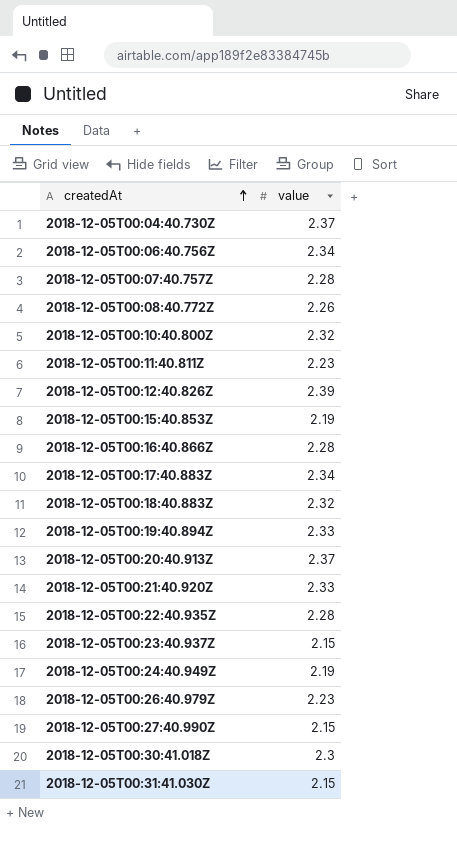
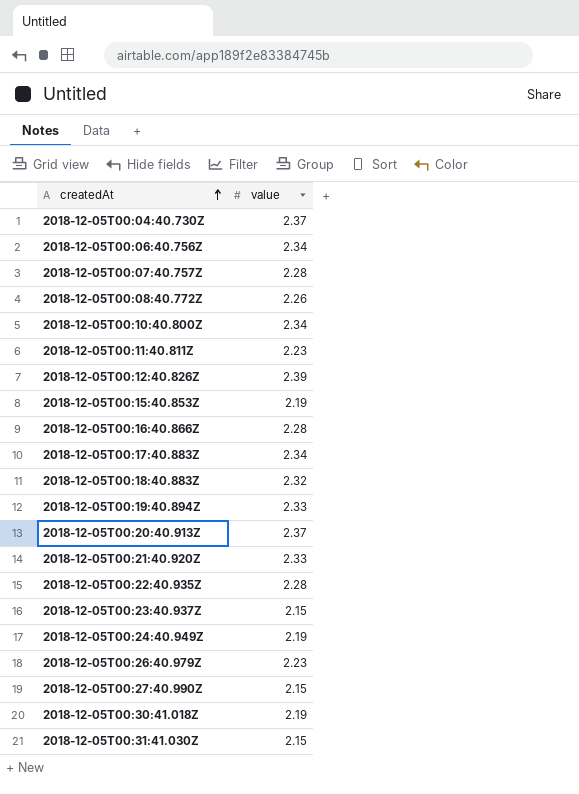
2018-12-05T00:10:40.800Z | value: 2.32 -> 2.34
2018-12-05T00:30:41.018Z | value: 2.3 -> 2.19

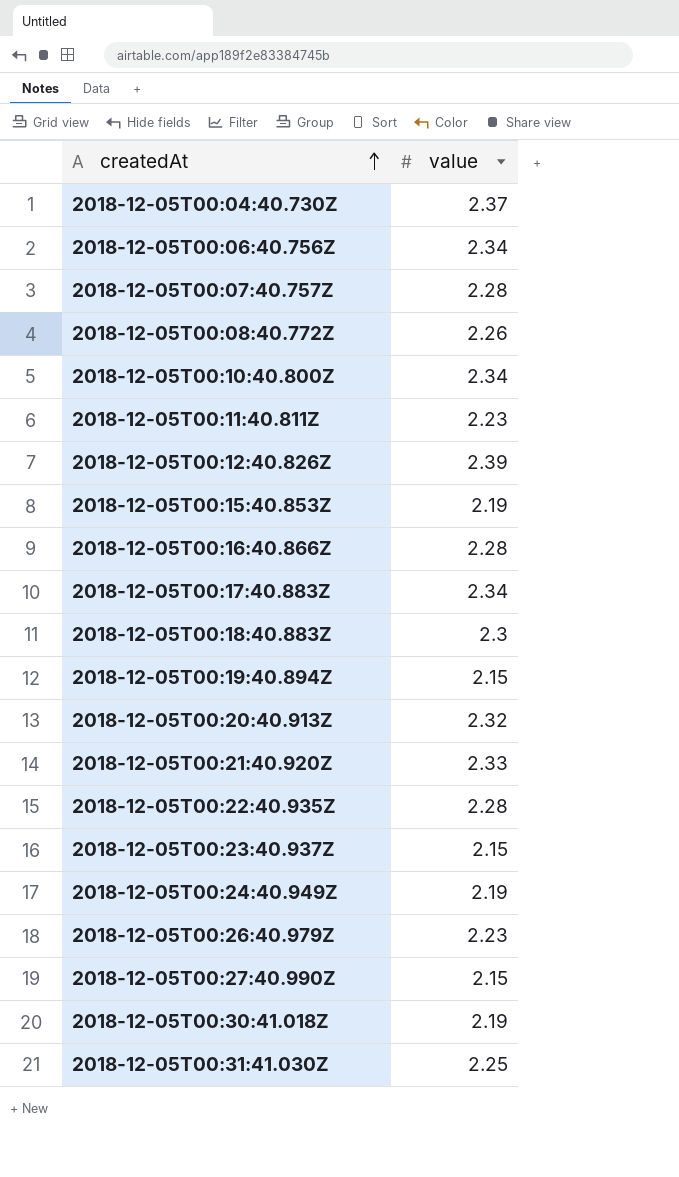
2018-12-05T00:18:40.883Z | value: 2.32 -> 2.3
2018-12-05T00:19:40.894Z | value: 2.33 -> 2.15
2018-12-05T00:20:40.913Z | value: 2.37 -> 2.32
2018-12-05T00:31:41.030Z | value: 2.15 -> 2.25

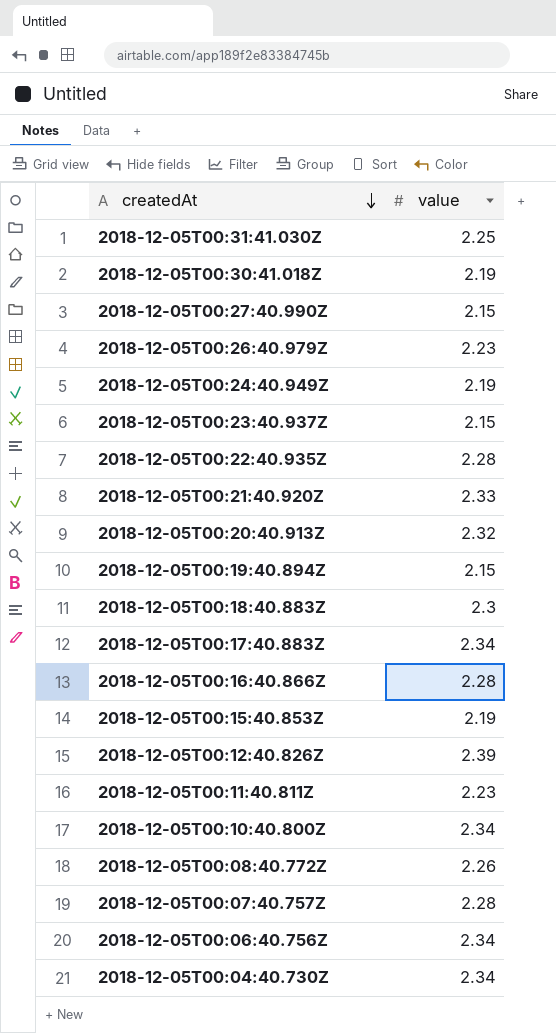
row order: createdAt ascending -> createdAt descending
2018-12-05T00:04:40.730Z | value: 2.37 -> 2.34

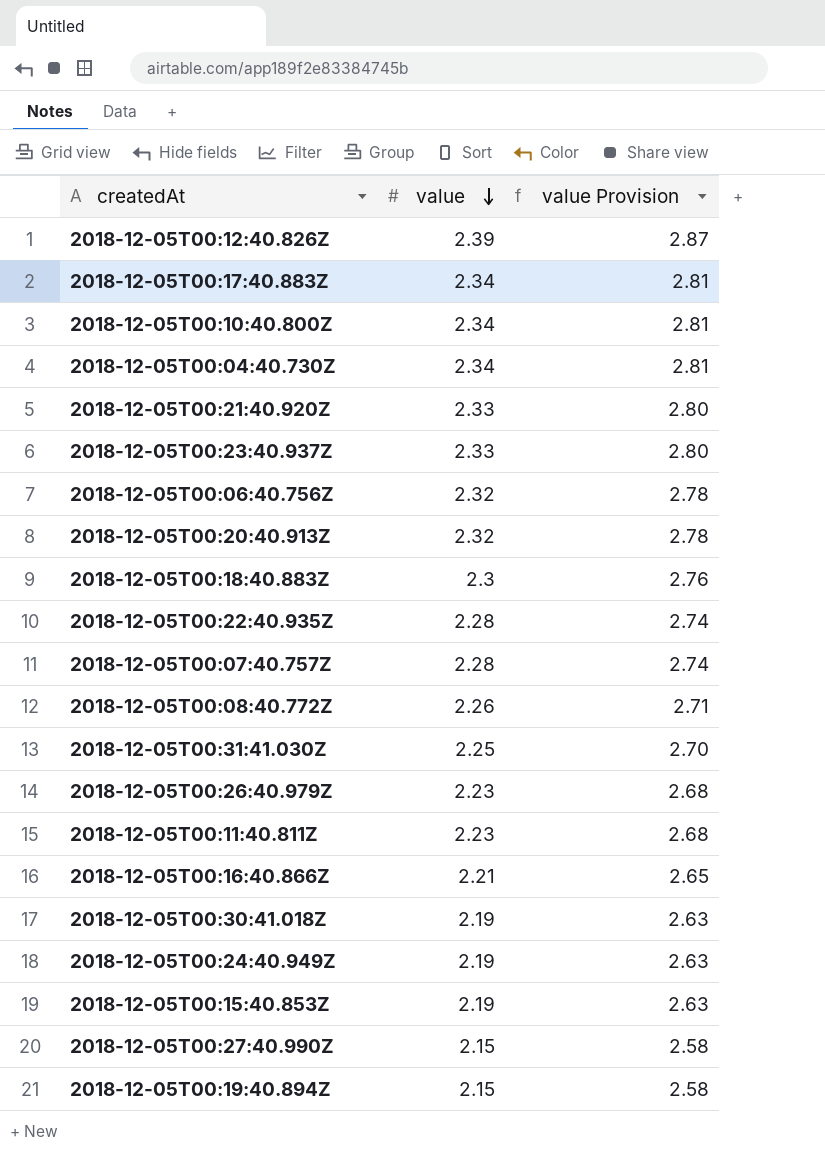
row order: createdAt descending -> value descending
column value Provision | formula: none -> [value] * 1.2
2018-12-05T00:23:40.937Z | value: 2.15 -> 2.33
2018-12-05T00:06:40.756Z | value: 2.34 -> 2.32
2018-12-05T00:16:40.866Z | value: 2.28 -> 2.21

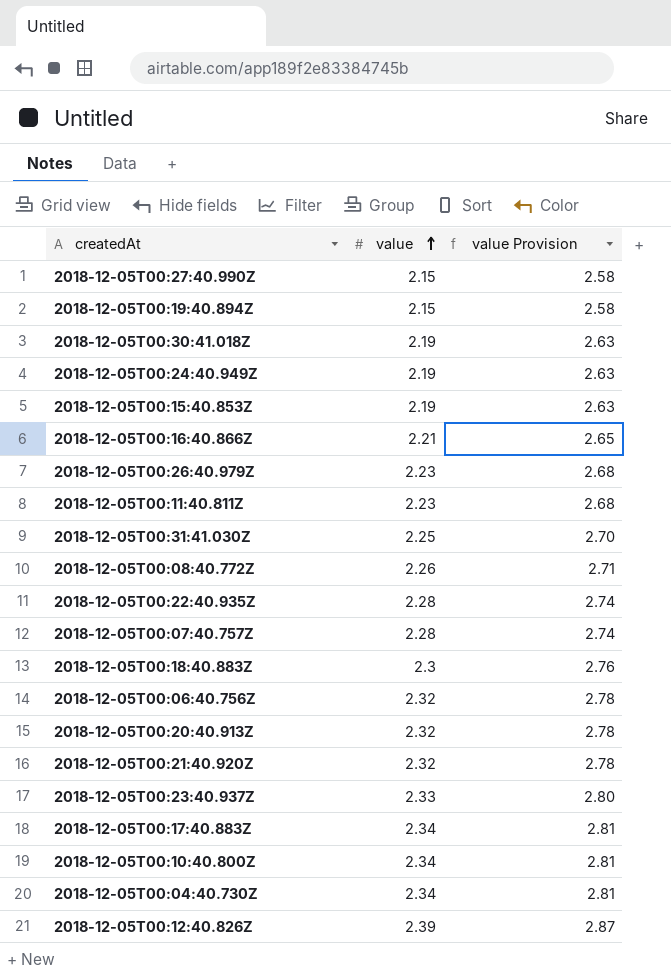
row order: value descending -> value ascending
2018-12-05T00:21:40.920Z | value: 2.33 -> 2.32
2018-12-05T00:21:40.920Z | value Provision: 2.80 -> 2.78

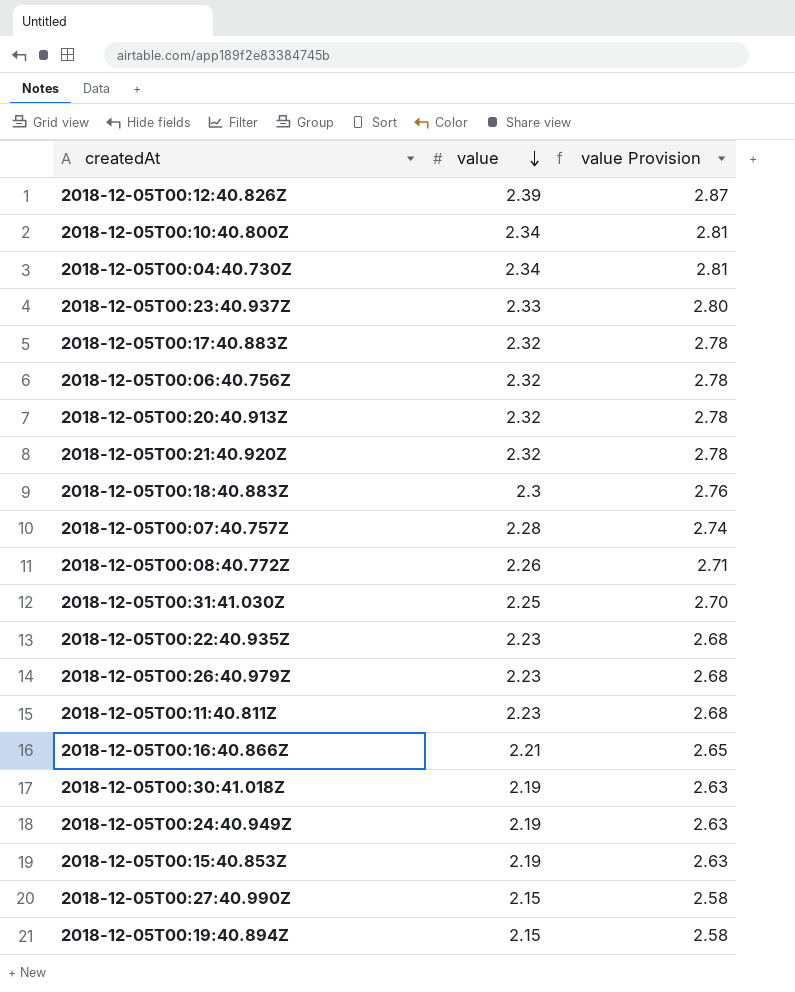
row order: value ascending -> value descending
2018-12-05T00:17:40.883Z | value: 2.34 -> 2.32
2018-12-05T00:17:40.883Z | value Provision: 2.81 -> 2.78
2018-12-05T00:22:40.935Z | value: 2.28 -> 2.23
2018-12-05T00:22:40.935Z | value Provision: 2.74 -> 2.68

